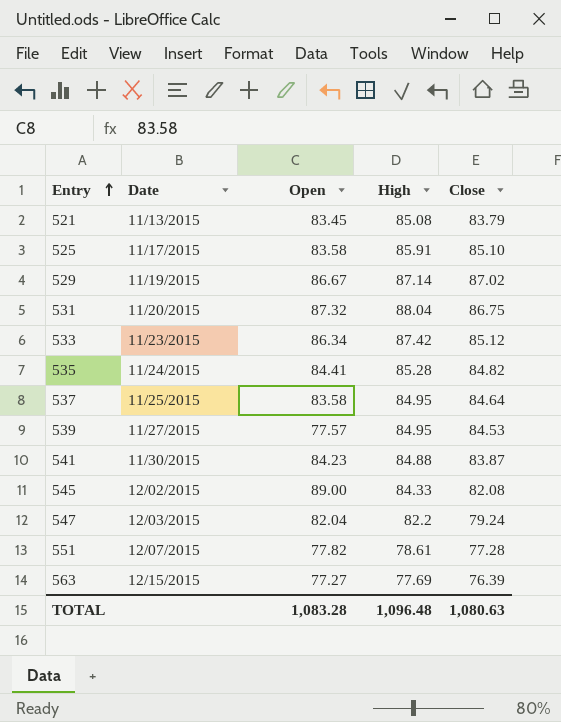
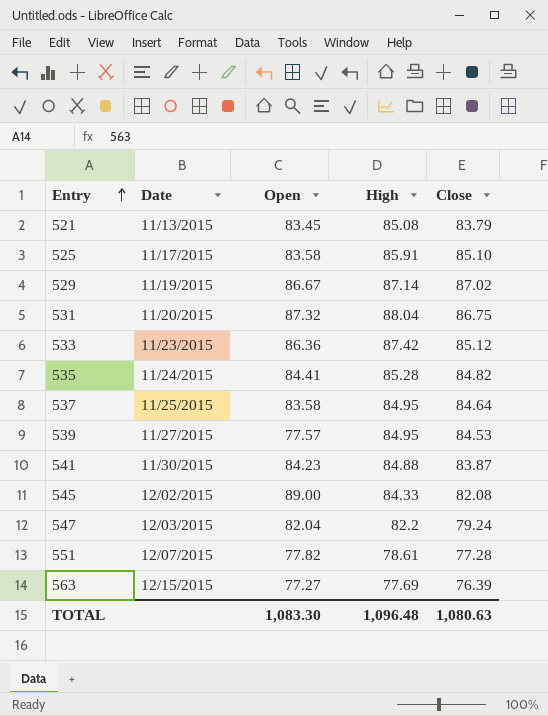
533 | Open: 86.34 -> 86.36
TOTAL | Open: 1,083.28 -> 1,083.30

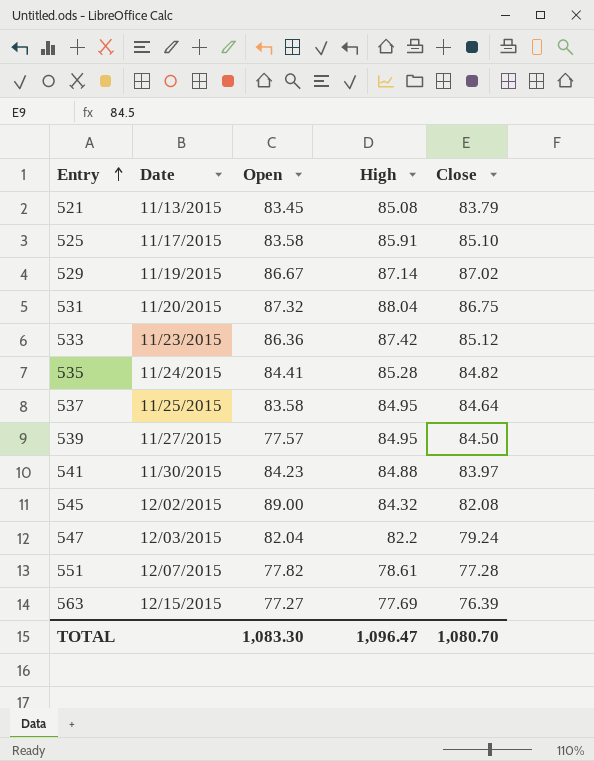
539 | Close: 84.53 -> 84.50
541 | Close: 83.87 -> 83.97
545 | High: 84.33 -> 84.32
TOTAL | High: 1,096.48 -> 1,096.47
TOTAL | Close: 1,080.63 -> 1,080.70

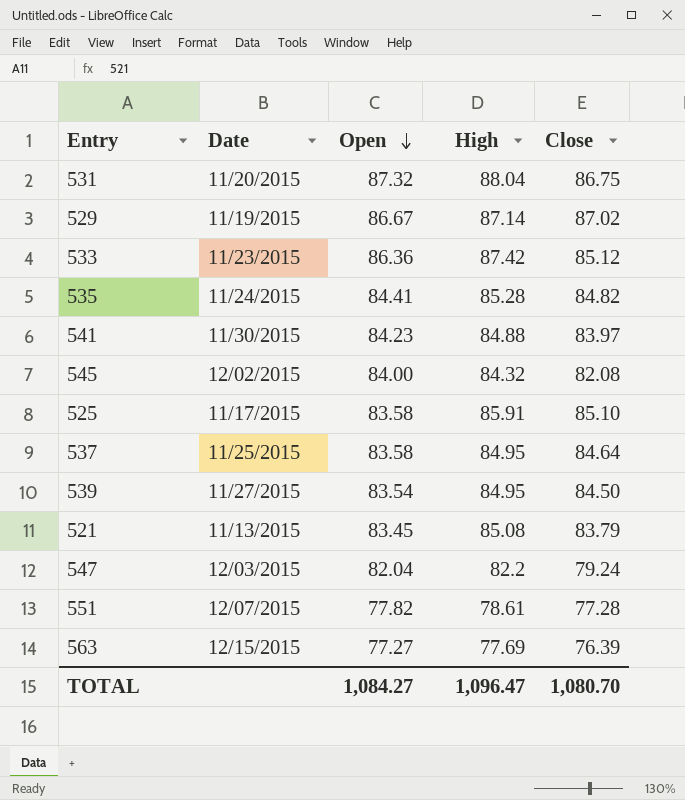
row order: Entry ascending -> Open descending
545 | Open: 89.00 -> 84.00
539 | Open: 77.57 -> 83.54
TOTAL | Open: 1,083.30 -> 1,084.27

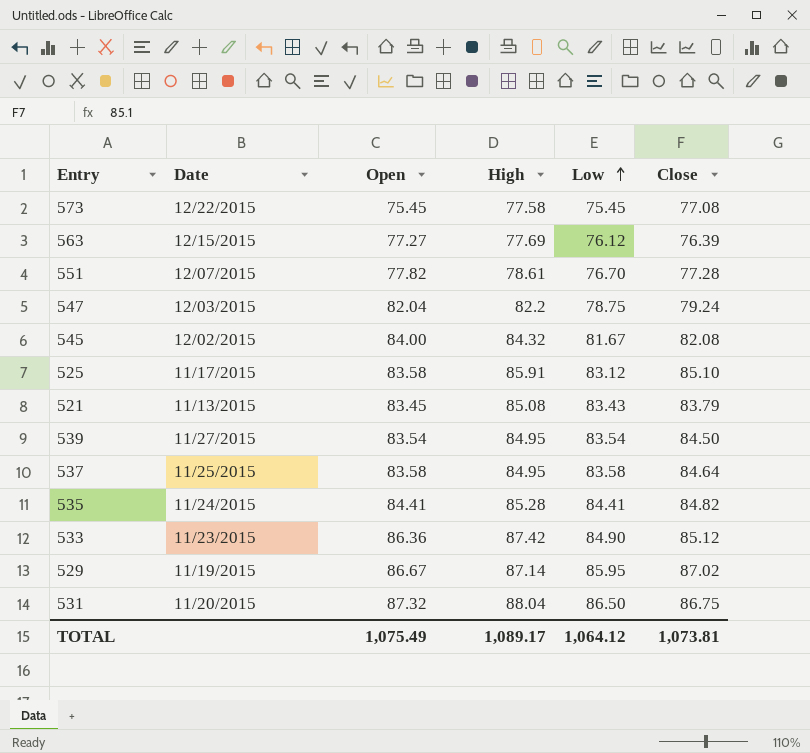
row order: Open descending -> Low ascending
column Low | position: none -> 5
row 541: 11/30/2015 | 84.23 | 84.88 | 83.97 -> none
row 573: none -> 12/22/2015 | 75.45 | 77.58 | 75.45 | 77.08
TOTAL | Open: 1,084.27 -> 1,075.49
TOTAL | High: 1,096.47 -> 1,089.17
TOTAL | Close: 1,080.70 -> 1,073.81

